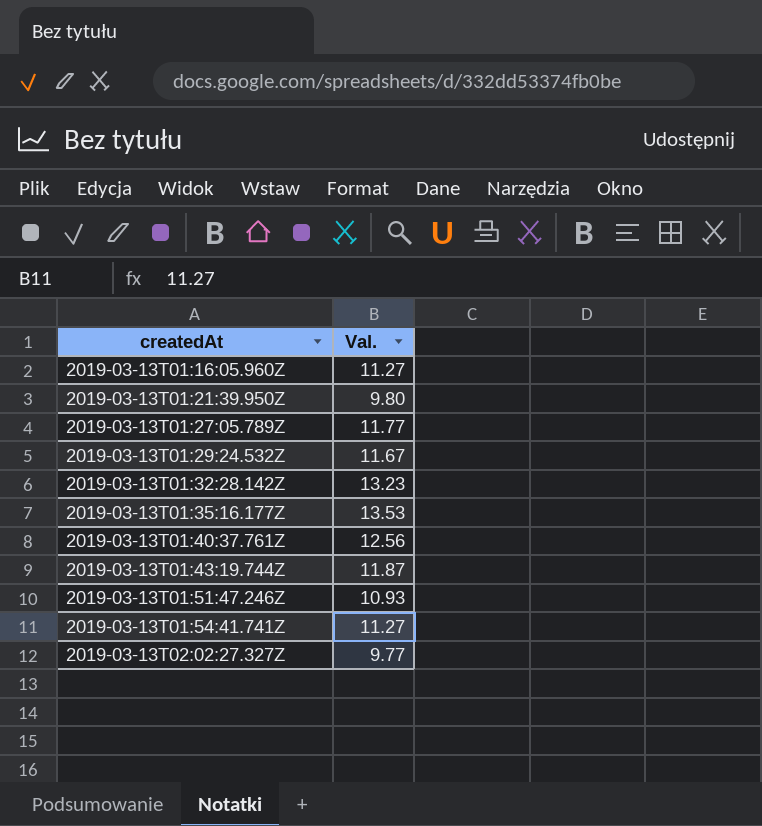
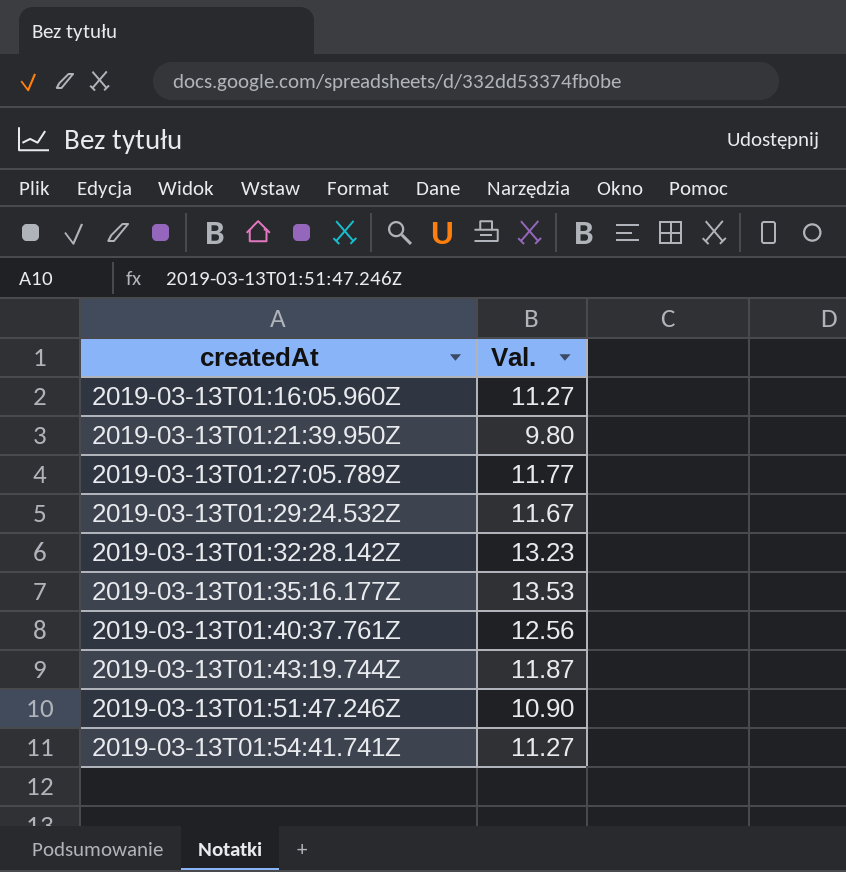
row 2019-03-13T02:02:27.327Z: 9.77 -> none
2019-03-13T01:51:47.246Z | Val.: 10.93 -> 10.90

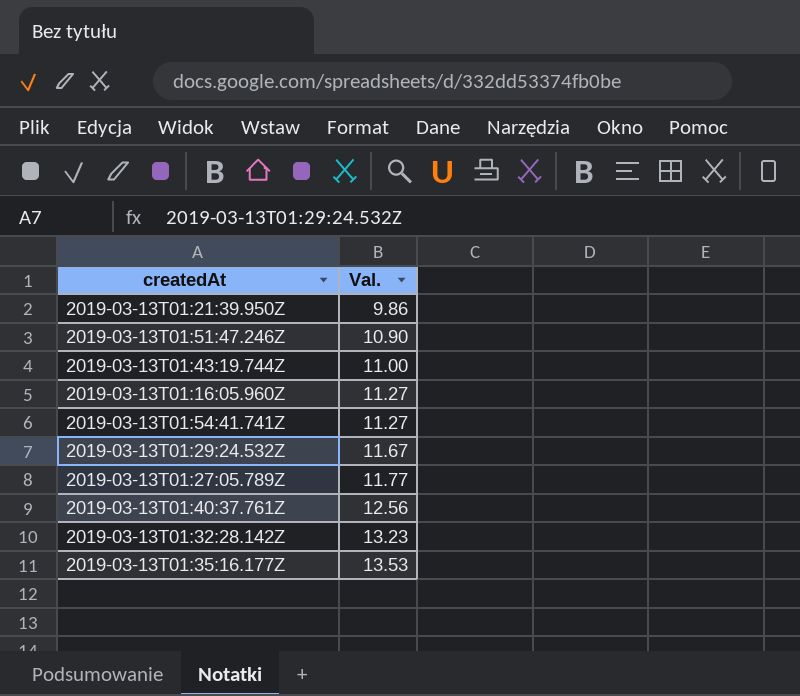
row order: createdAt ascending -> Val. ascending
2019-03-13T01:21:39.950Z | Val.: 9.80 -> 9.86
2019-03-13T01:43:19.744Z | Val.: 11.87 -> 11.00

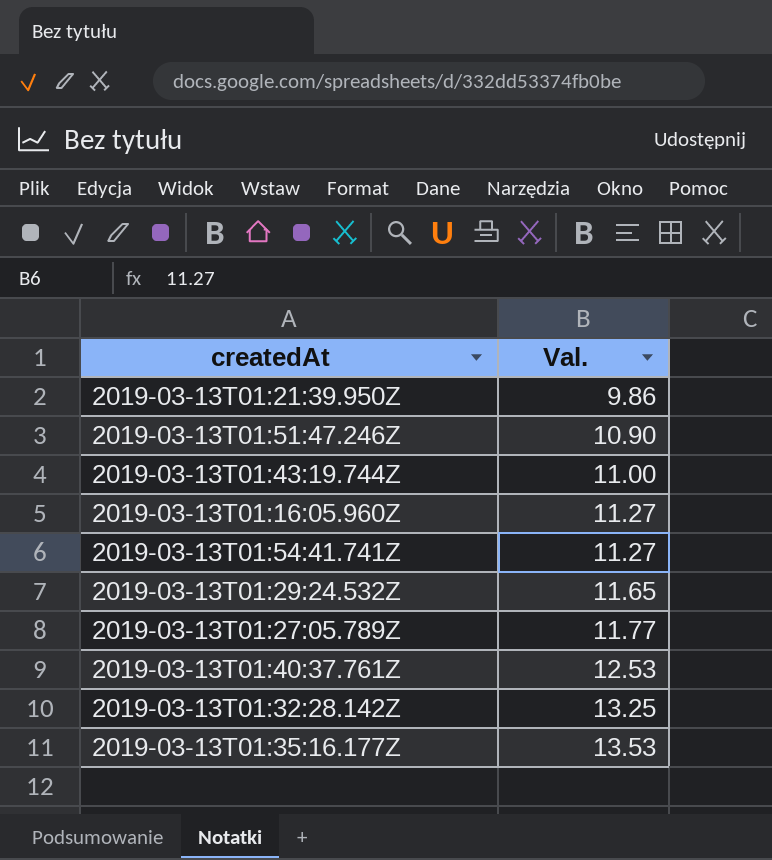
2019-03-13T01:29:24.532Z | Val.: 11.67 -> 11.65
2019-03-13T01:40:37.761Z | Val.: 12.56 -> 12.53
2019-03-13T01:32:28.142Z | Val.: 13.23 -> 13.25

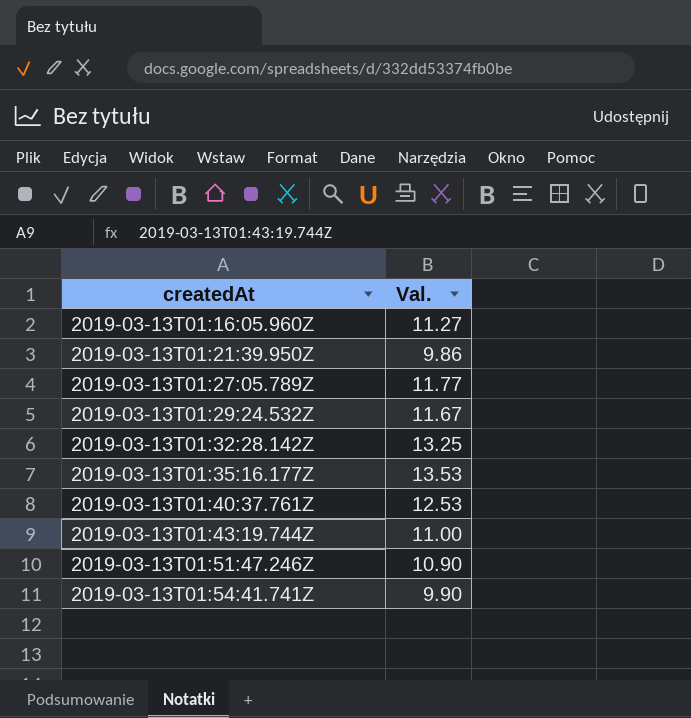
row order: Val. ascending -> createdAt ascending
2019-03-13T01:29:24.532Z | Val.: 11.65 -> 11.67
2019-03-13T01:54:41.741Z | Val.: 11.27 -> 9.90

